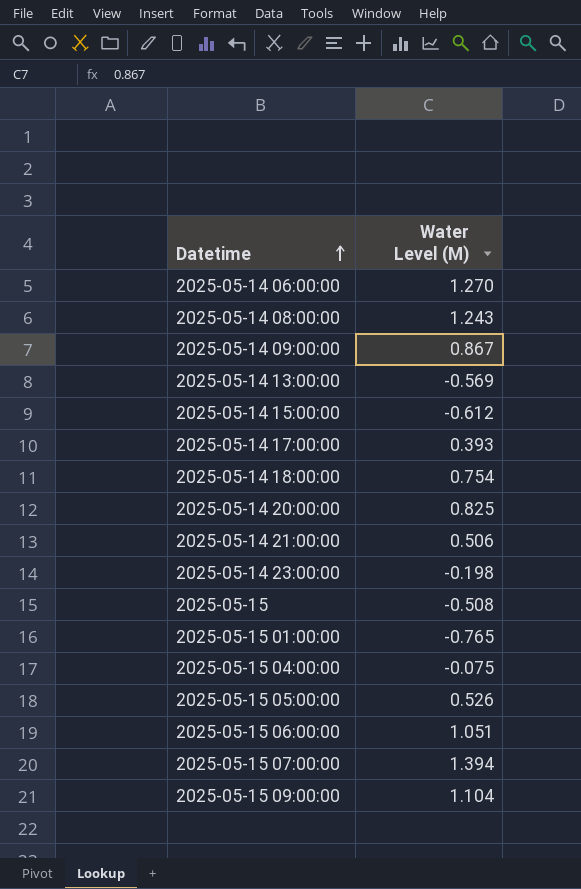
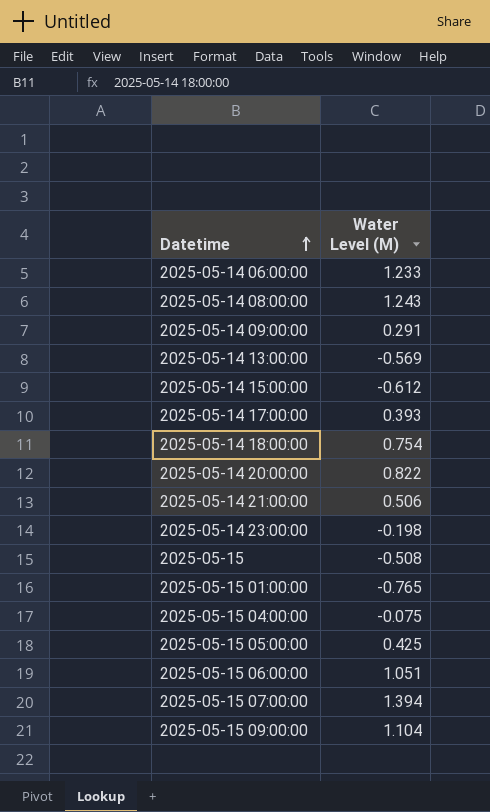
2025-05-14 06:00:00 | Water Level (M): 1.270 -> 1.233
2025-05-14 09:00:00 | Water Level (M): 0.867 -> 0.291
2025-05-14 20:00:00 | Water Level (M): 0.825 -> 0.822
2025-05-15 05:00:00 | Water Level (M): 0.526 -> 0.425

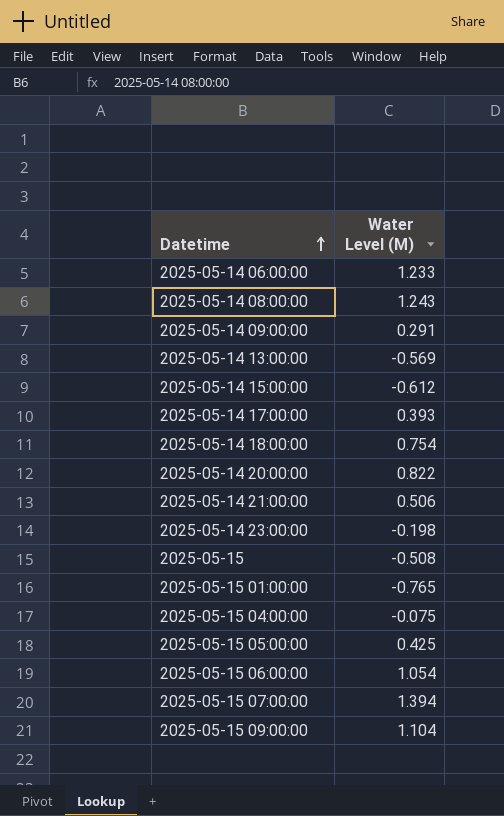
2025-05-15 06:00:00 | Water Level (M): 1.051 -> 1.054

